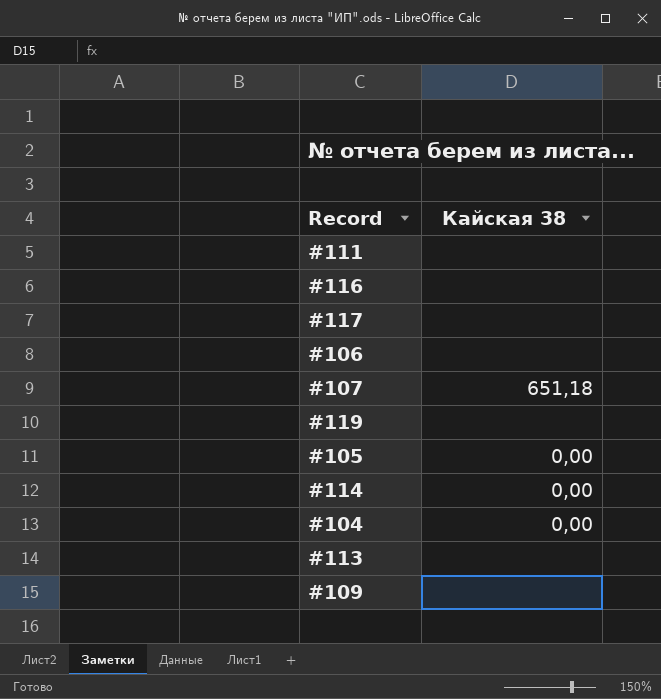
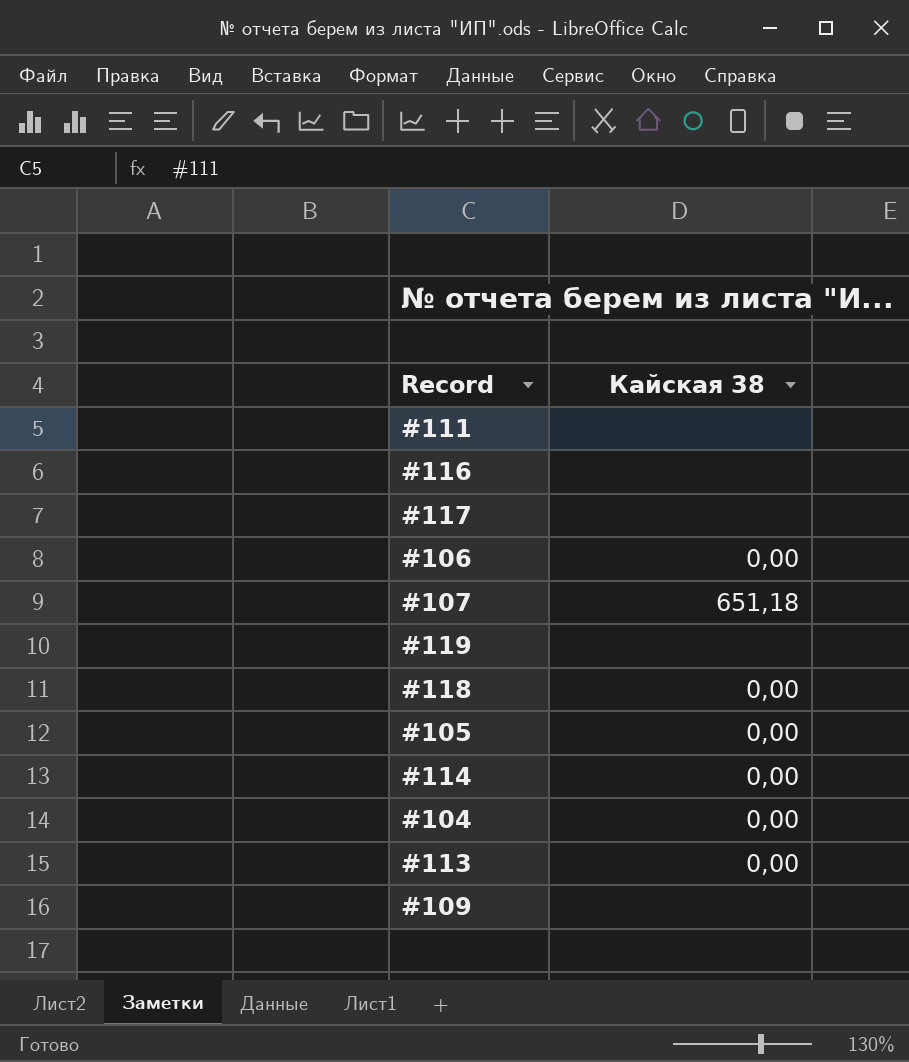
#106 | Кайская 38: none -> 0,00
row #118: none -> 0,00
#113 | Кайская 38: none -> 0,00

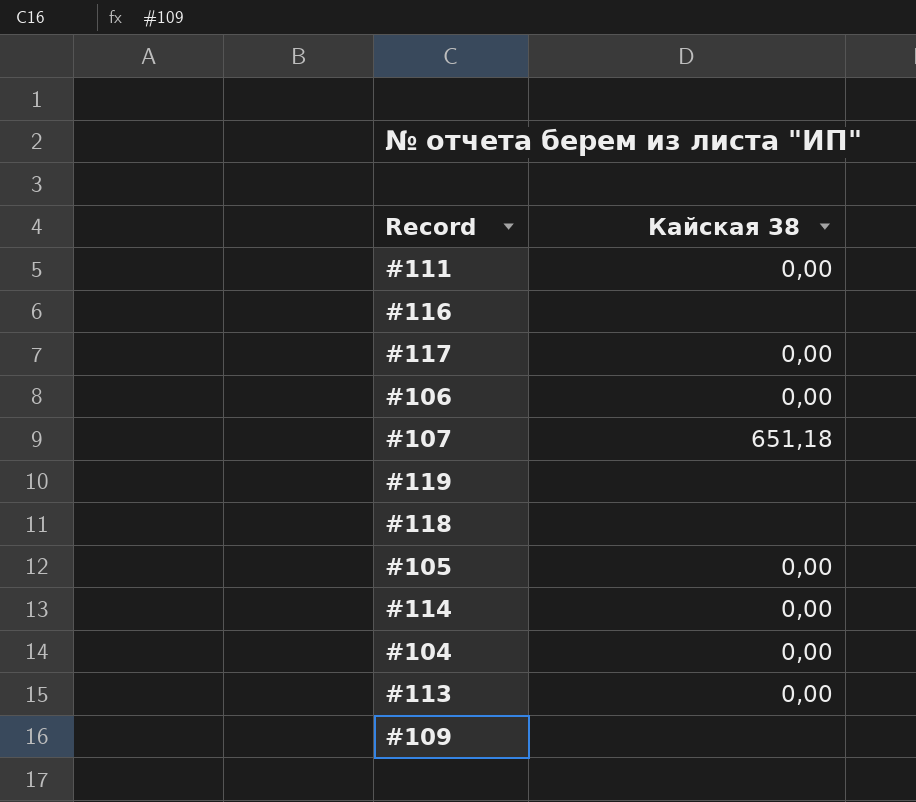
#111 | Кайская 38: none -> 0,00
#117 | Кайская 38: none -> 0,00
#118 | Кайская 38: 0,00 -> none

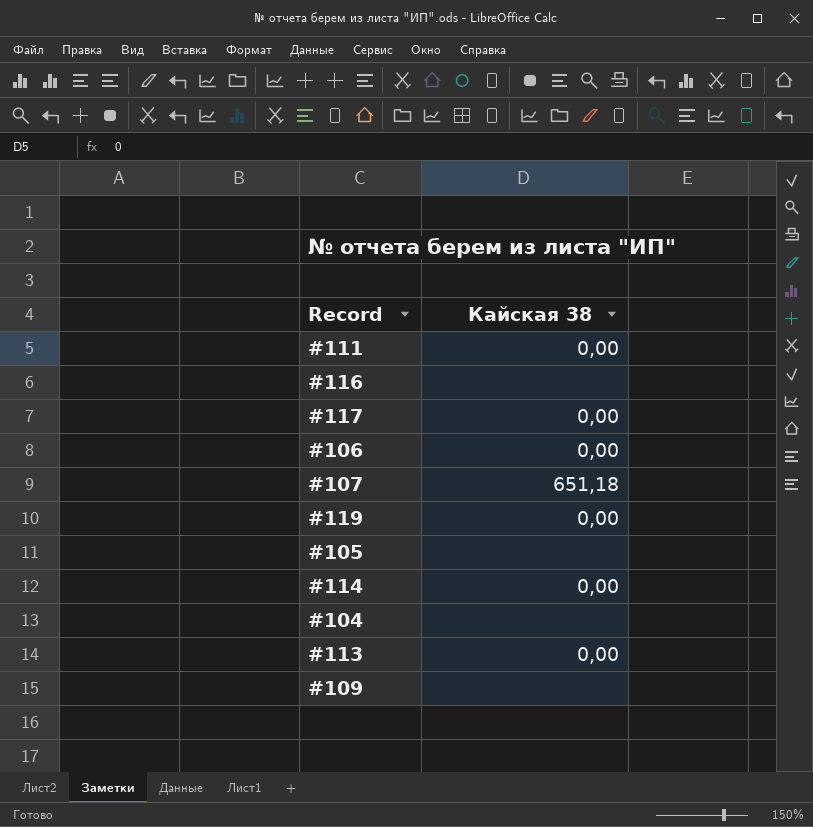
row #118: none -> none
#119 | Кайская 38: none -> 0,00
#105 | Кайская 38: 0,00 -> none
#104 | Кайская 38: 0,00 -> none

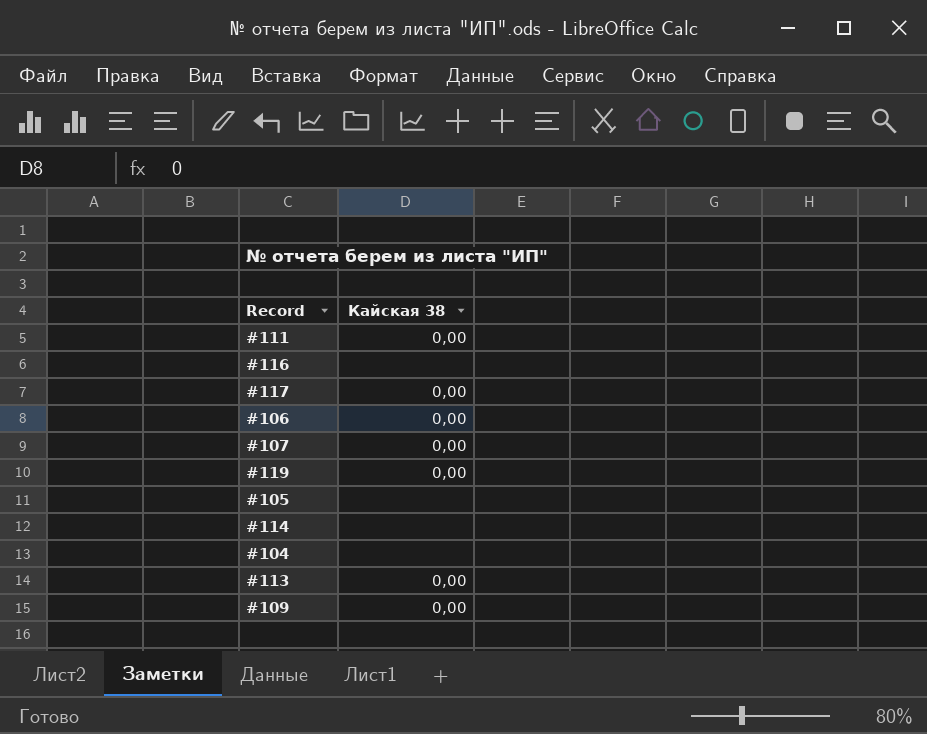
#107 | Кайская 38: 651,18 -> 0,00
#114 | Кайская 38: 0,00 -> none
#109 | Кайская 38: none -> 0,00

